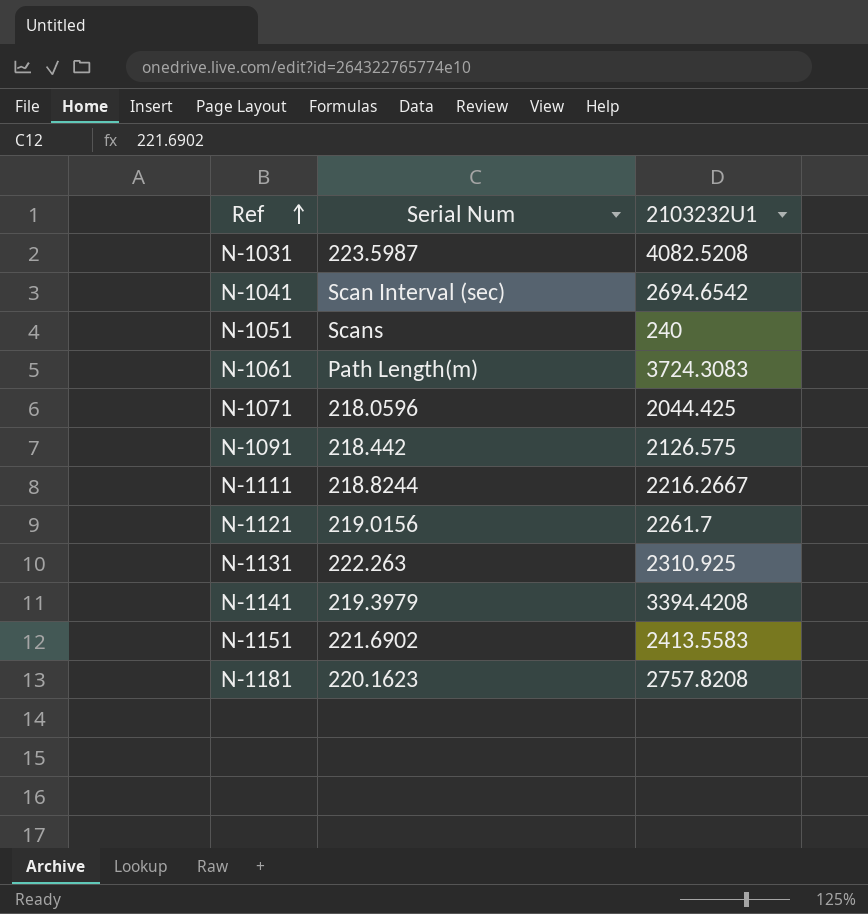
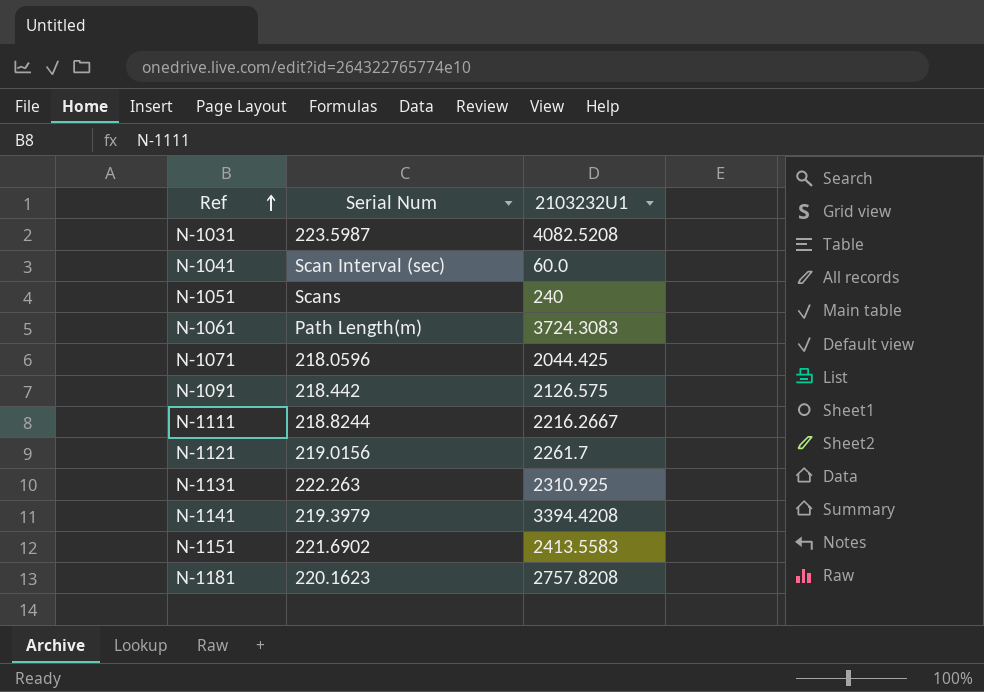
N-1041 | 2103232U1: 2694.6542 -> 60.0

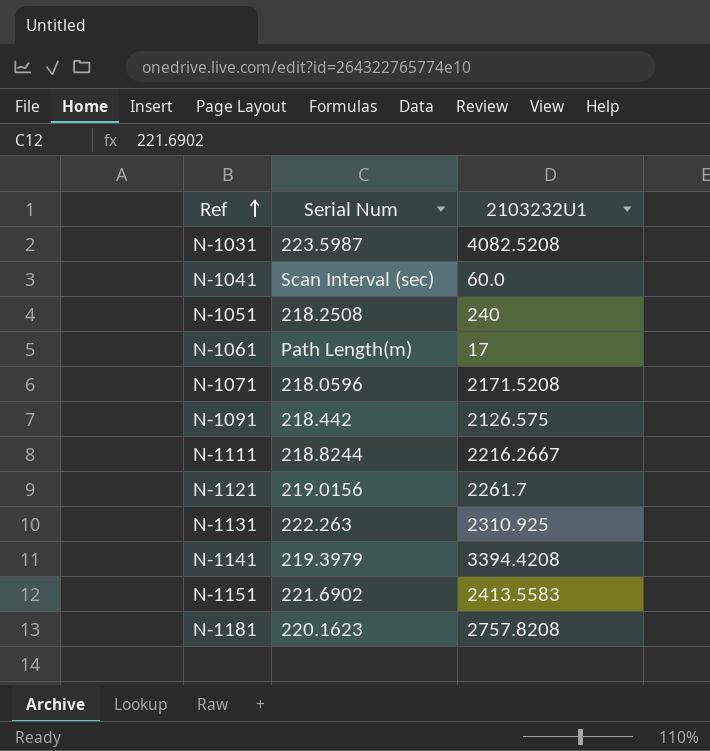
N-1051 | Serial Num: Scans -> 218.2508
N-1061 | 2103232U1: 3724.3083 -> 17
N-1071 | 2103232U1: 2044.425 -> 2171.5208

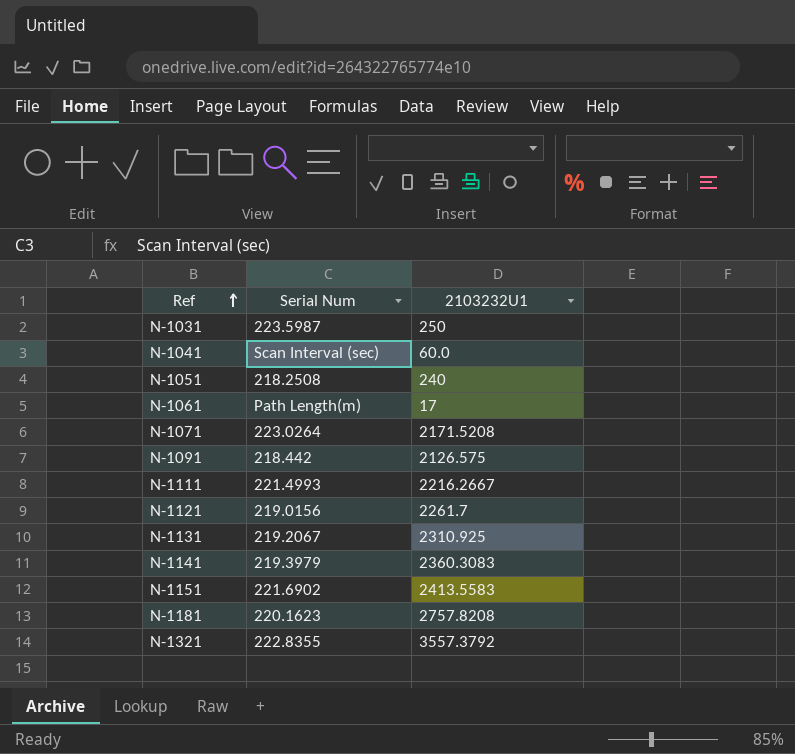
N-1031 | 2103232U1: 4082.5208 -> 250
N-1071 | Serial Num: 218.0596 -> 223.0264
N-1111 | Serial Num: 218.8244 -> 221.4993
N-1131 | Serial Num: 222.263 -> 219.2067
N-1141 | 2103232U1: 3394.4208 -> 2360.3083
row N-1321: none -> 222.8355 | 3557.3792

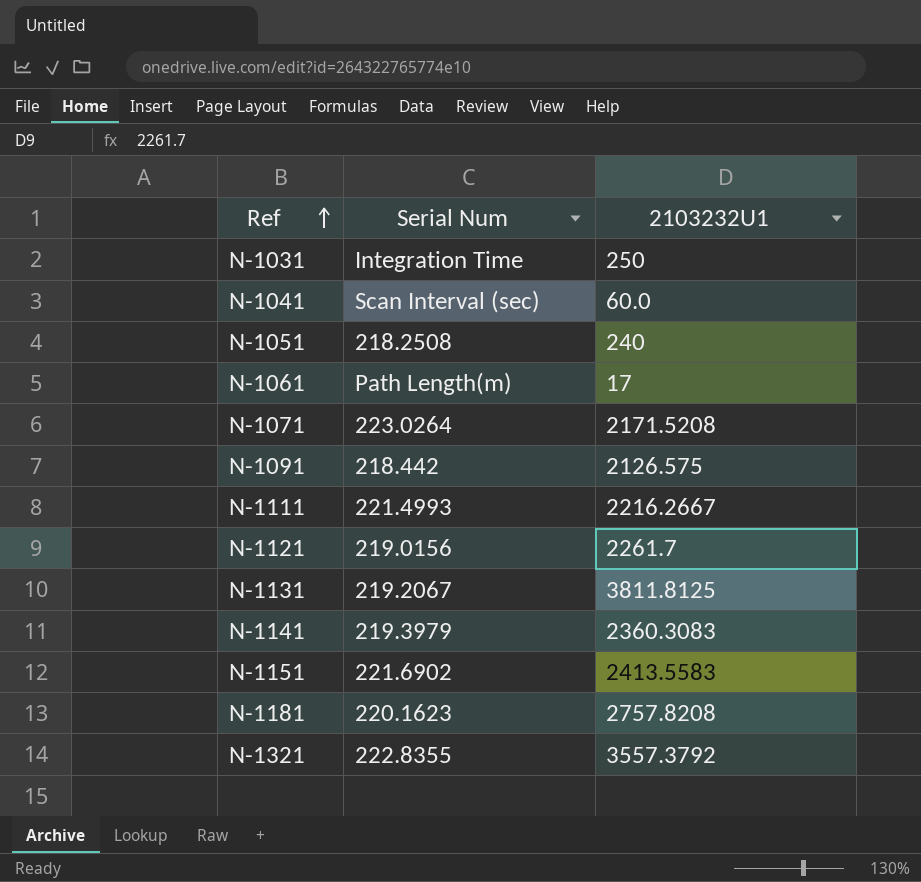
N-1031 | Serial Num: 223.5987 -> Integration Time
N-1131 | 2103232U1: 2310.925 -> 3811.8125

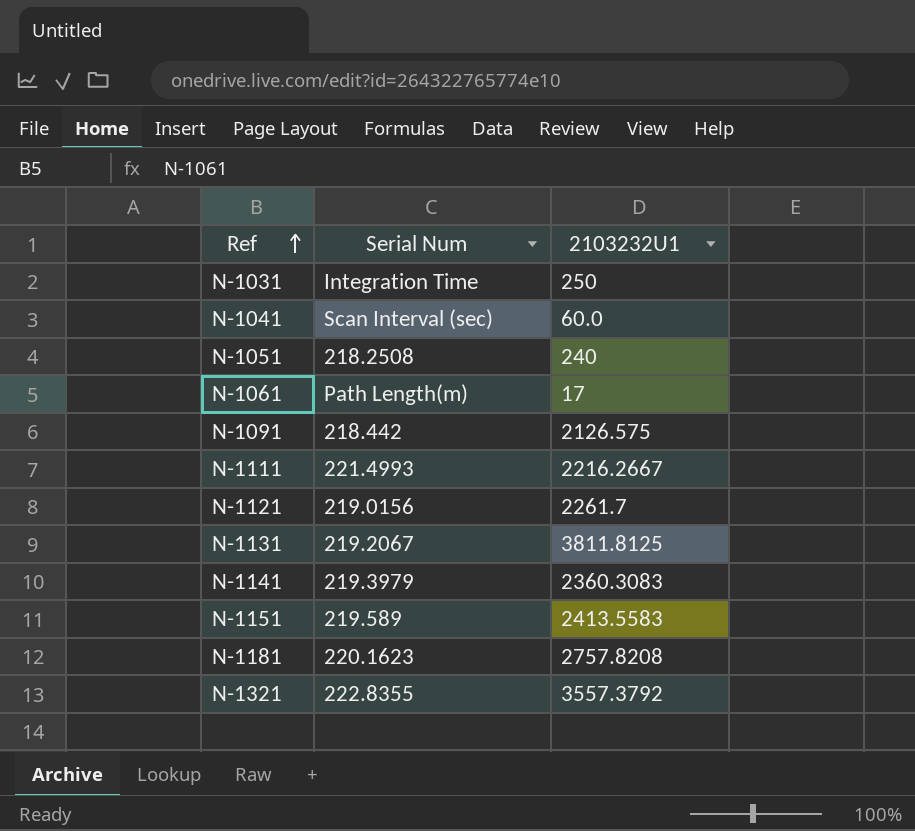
row N-1071: 223.0264 | 2171.5208 -> none
N-1151 | Serial Num: 221.6902 -> 219.589

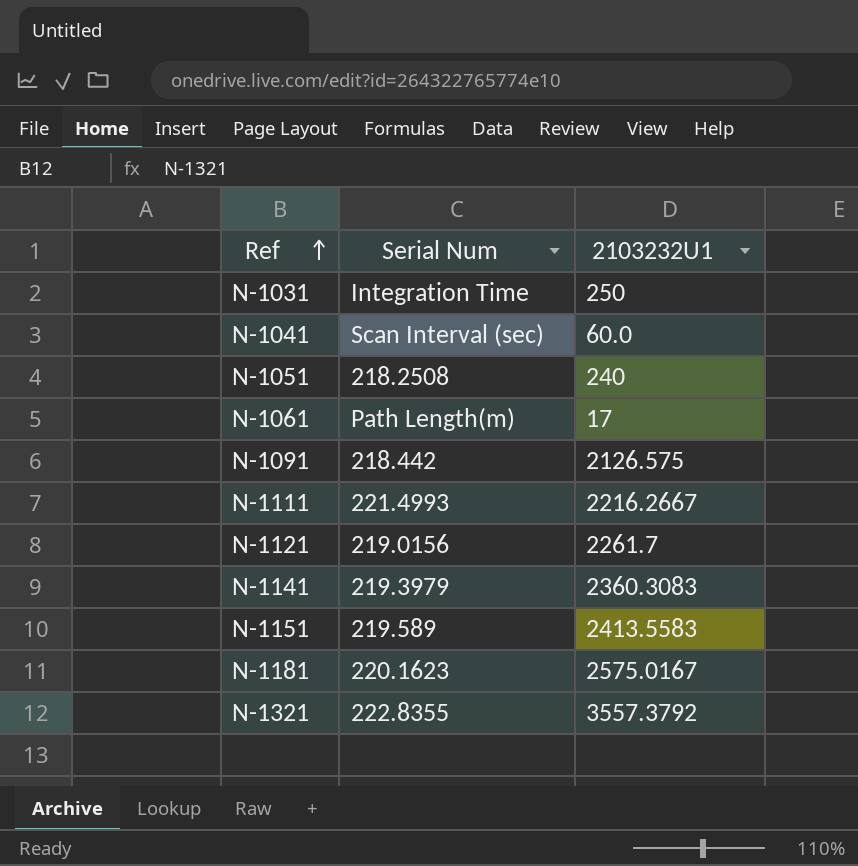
row N-1131: 219.2067 | 3811.8125 -> none
N-1181 | 2103232U1: 2757.8208 -> 2575.0167

